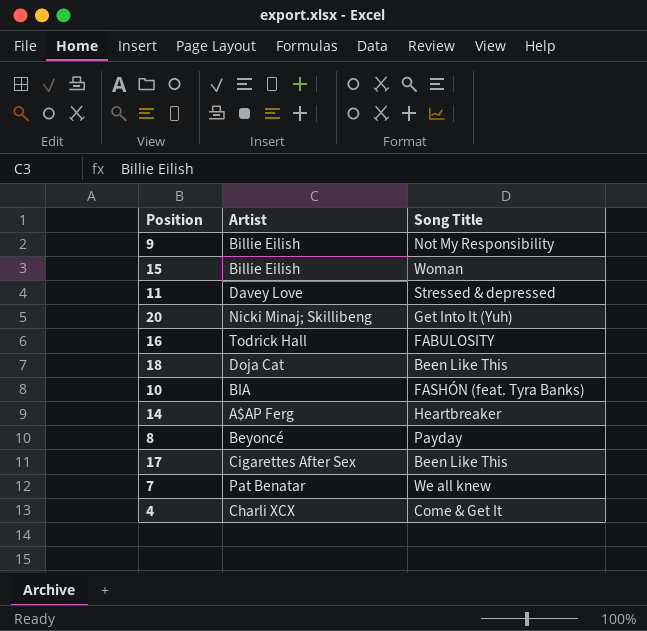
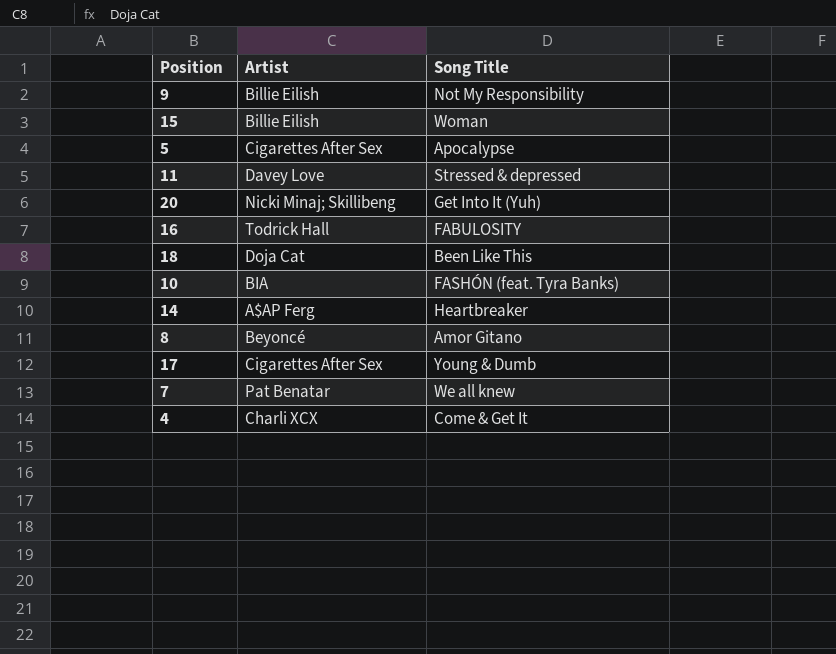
row 5: none -> Cigarettes After Sex | Apocalypse
8 | Song Title: Payday -> Amor Gitano
17 | Song Title: Been Like This -> Young & Dumb

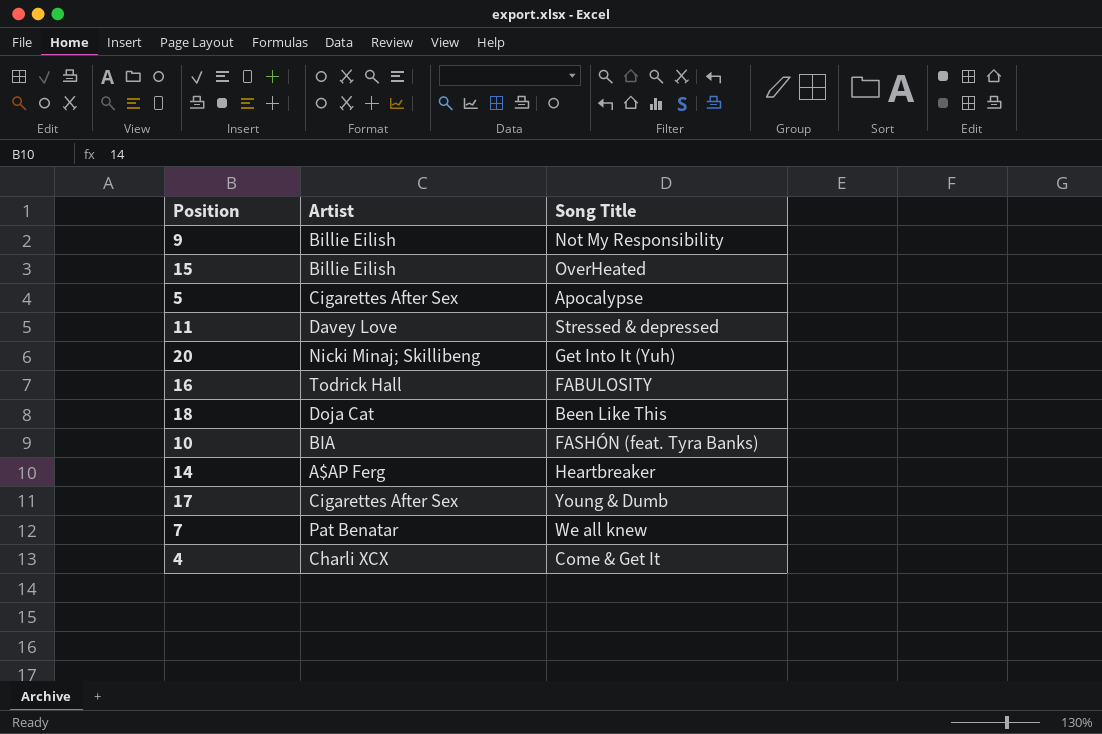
row 8: Beyoncé | Amor Gitano -> none
15 | Song Title: Woman -> OverHeated

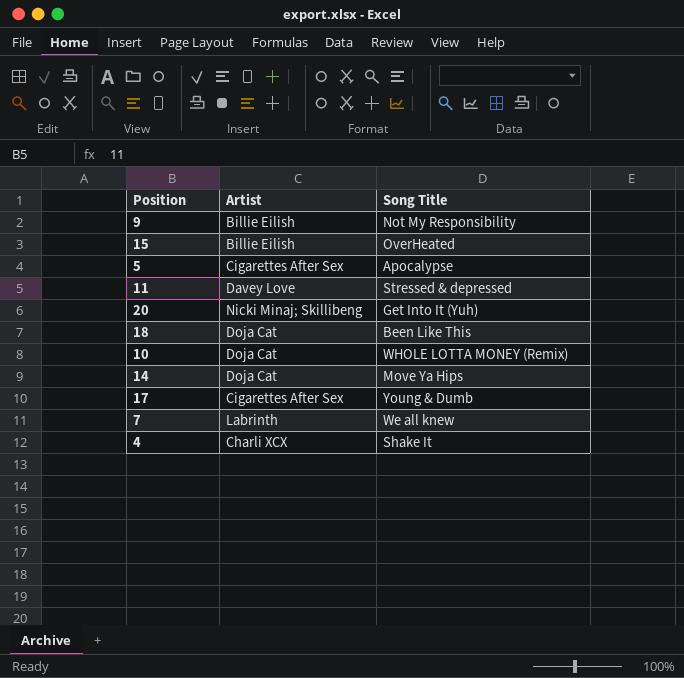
row 16: Todrick Hall | FABULOSITY -> none
10 | Artist: BIA -> Doja Cat
10 | Song Title: FASHÓN (feat. Tyra Banks) -> WHOLE LOTTA MONEY (Remix)
14 | Artist: A$AP Ferg -> Doja Cat
14 | Song Title: Heartbreaker -> Move Ya Hips
7 | Artist: Pat Benatar -> Labrinth
4 | Song Title: Come & Get It -> Shake It

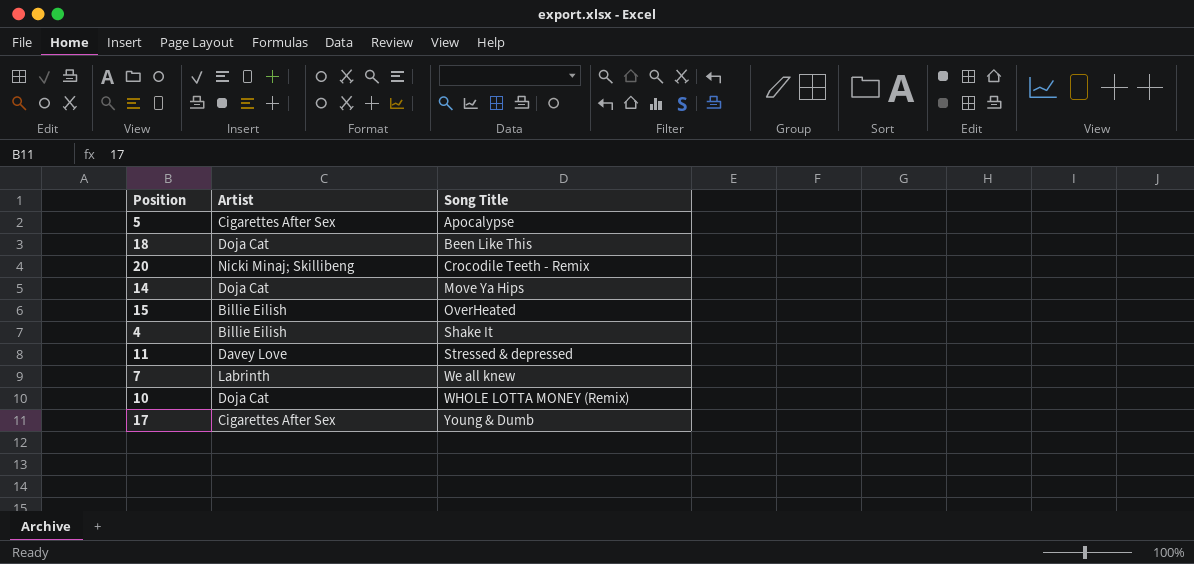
row order: none -> Song Title ascending
row 9: Billie Eilish | Not My Responsibility -> none
20 | Song Title: Get Into It (Yuh) -> Crocodile Teeth - Remix
4 | Artist: Charli XCX -> Billie Eilish

